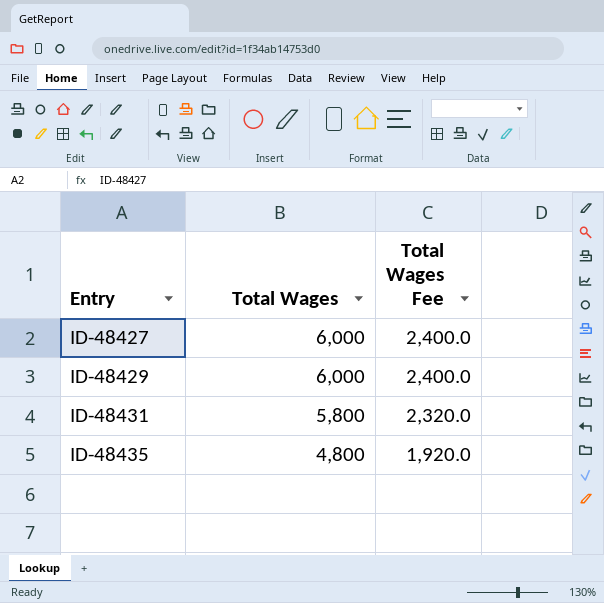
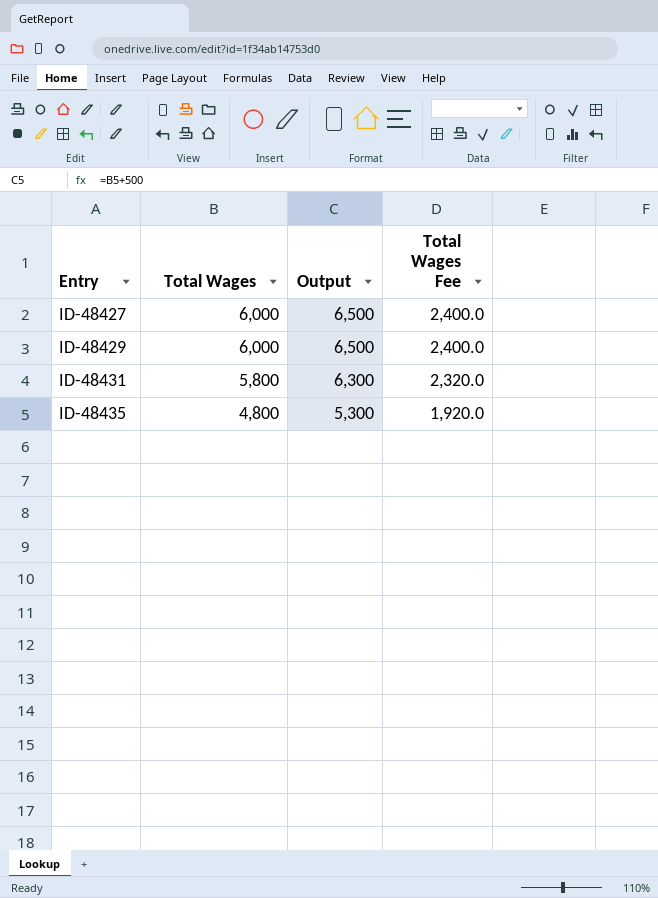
column Output | formula: none -> [Total Wages] + 500

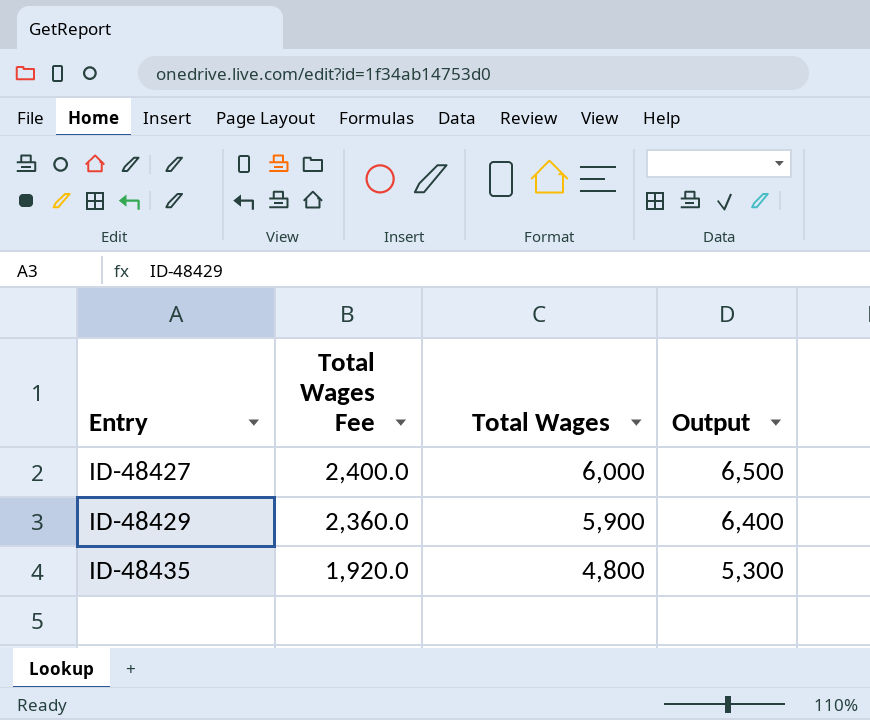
column Total Wages Fee | position: 4 -> 2
row ID-48431: 5,800 | 6,300 | 2,320.0 -> none
ID-48429 | Total Wages Fee: 2,400.0 -> 2,360.0
ID-48429 | Total Wages: 6,000 -> 5,900
ID-48429 | Output: 6,500 -> 6,400

